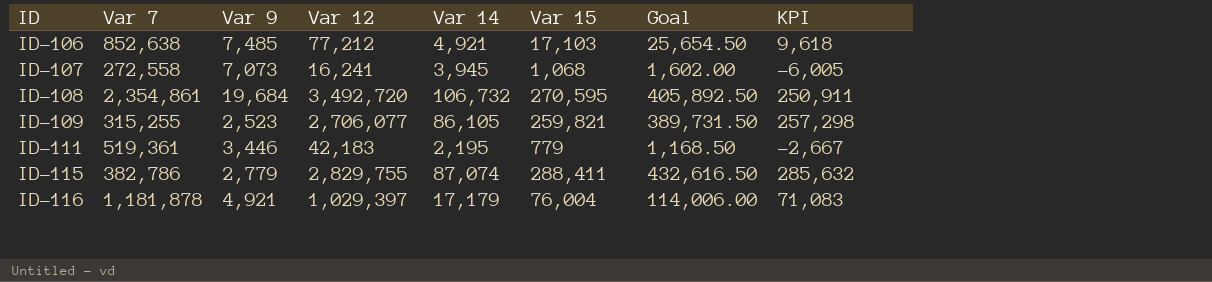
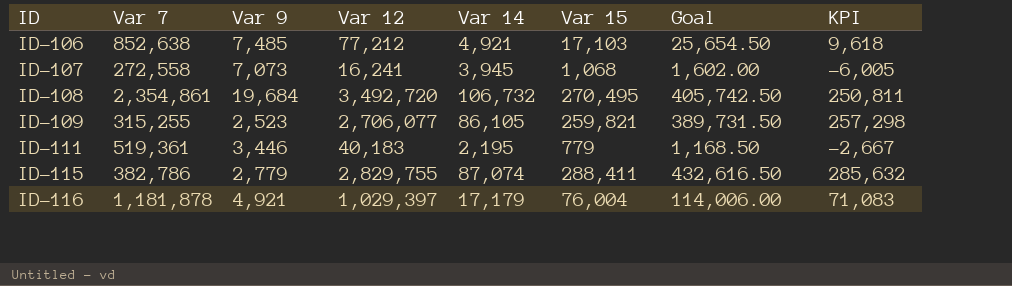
ID-108 | Var 15: 270,595 -> 270,495
ID-108 | Goal: 405,892.50 -> 405,742.50
ID-108 | KPI: 250,911 -> 250,811
ID-111 | Var 12: 42,183 -> 40,183

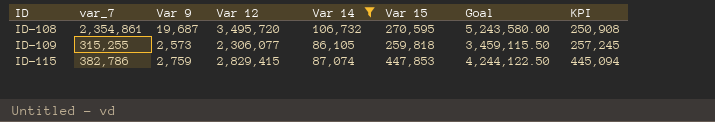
filter: none -> Var 14 >= 86,105
column name: Var 7 -> var_7
column Goal | formula: [Var 15] * 1.5 -> [Var 12] * 1.5
ID-108 | Var 9: 19,684 -> 19,687
ID-108 | Var 12: 3,492,720 -> 3,495,720
ID-108 | Var 15: 270,495 -> 270,595
ID-108 | KPI: 250,811 -> 250,908
ID-109 | Var 9: 2,523 -> 2,573
ID-109 | Var 12: 2,706,077 -> 2,306,077
ID-109 | Var 15: 259,821 -> 259,818
ID-109 | KPI: 257,298 -> 257,245
ID-115 | Var 9: 2,779 -> 2,759
ID-115 | Var 12: 2,829,755 -> 2,829,415
ID-115 | Var 15: 288,411 -> 447,853
ID-115 | KPI: 285,632 -> 445,094

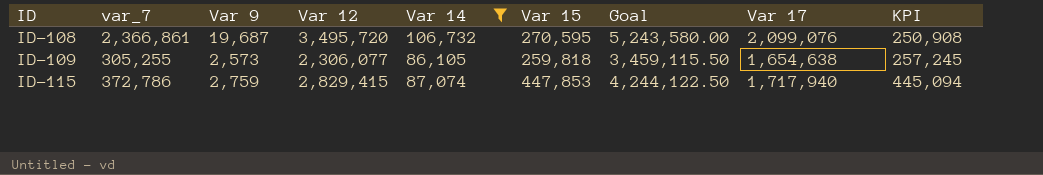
column Var 17 | position: none -> 8
ID-108 | var_7: 2,354,861 -> 2,366,861
ID-109 | var_7: 315,255 -> 305,255
ID-115 | var_7: 382,786 -> 372,786

